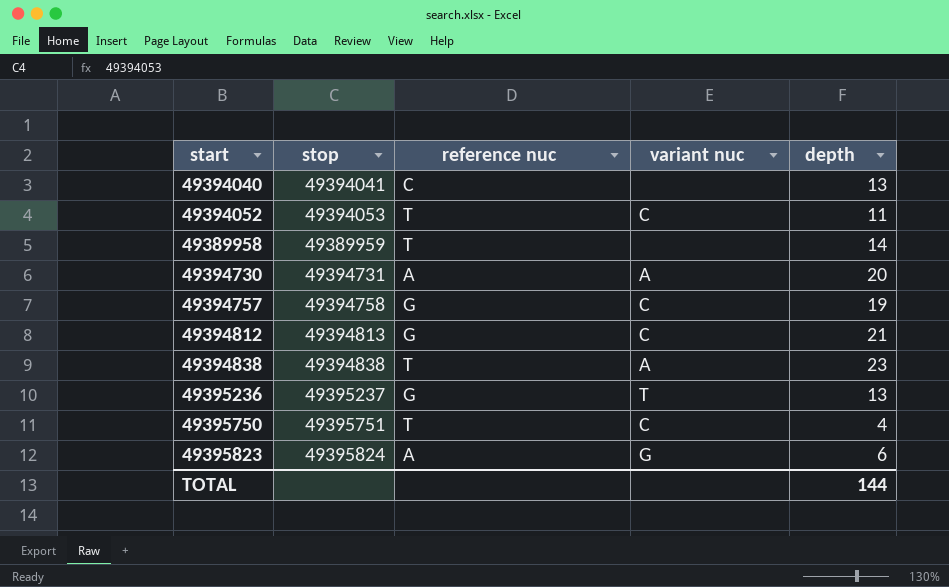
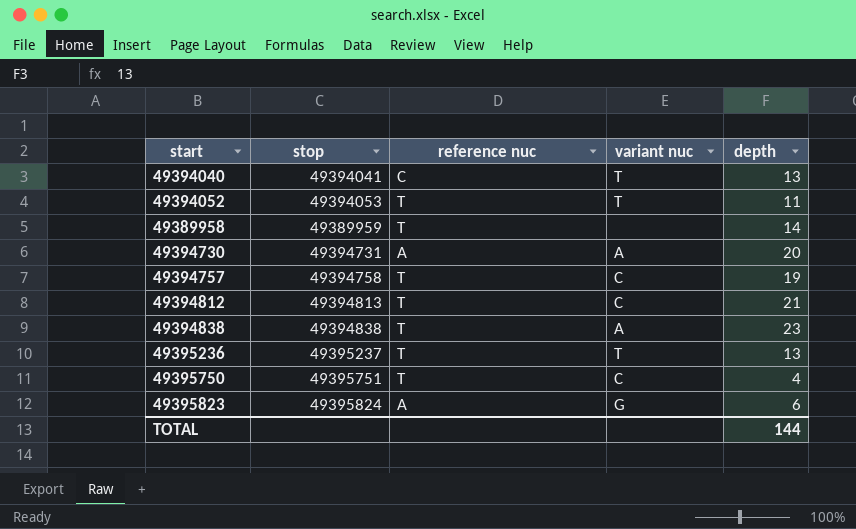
49394040 | variant nuc: none -> T
49394052 | variant nuc: C -> T
49394757 | reference nuc: G -> T
49394812 | reference nuc: G -> T
49395236 | reference nuc: G -> T

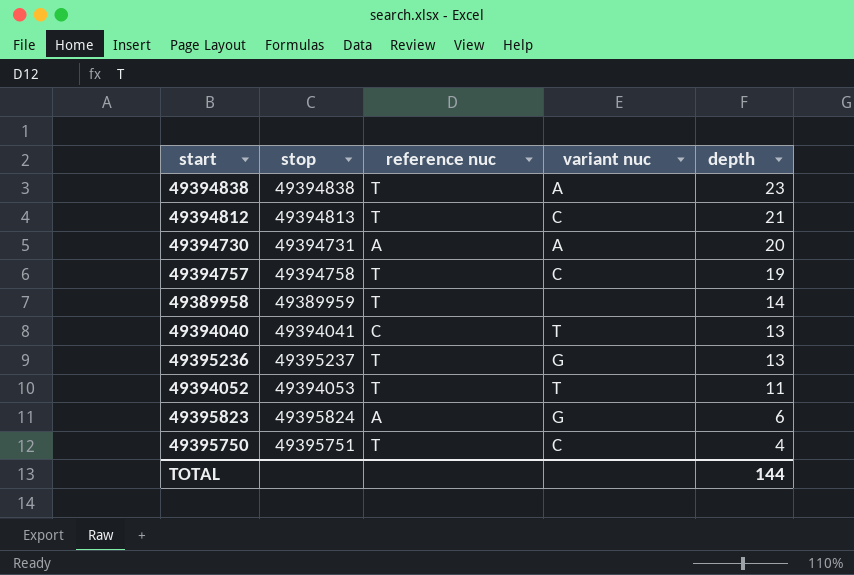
row order: none -> depth descending
49395236 | variant nuc: T -> G

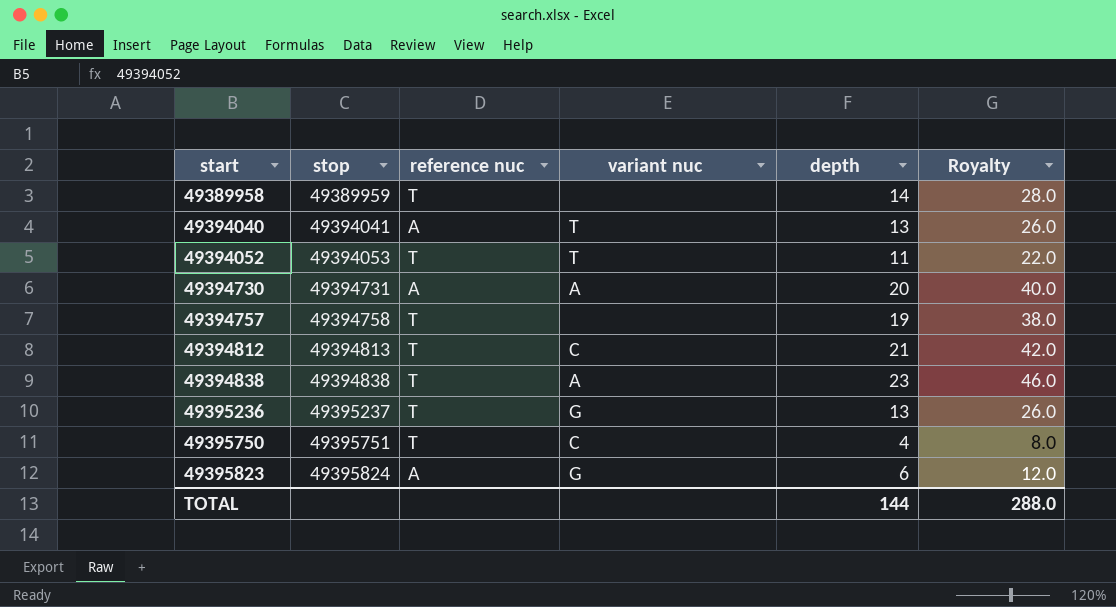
row order: depth descending -> start ascending
column Royalty | formula: none -> [depth] * 2
49394040 | reference nuc: C -> A
49394757 | variant nuc: C -> none

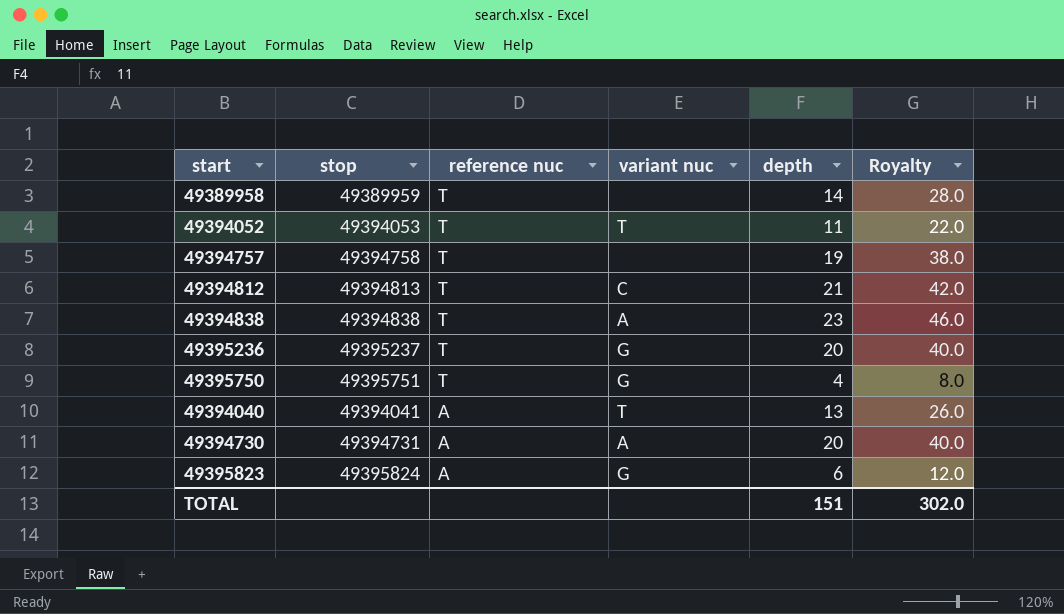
row order: start ascending -> reference nuc descending
49395236 | depth: 13 -> 20
49395236 | Royalty: 26.0 -> 40.0
49395750 | variant nuc: C -> G
TOTAL | depth: 144 -> 151
TOTAL | Royalty: 288.0 -> 302.0

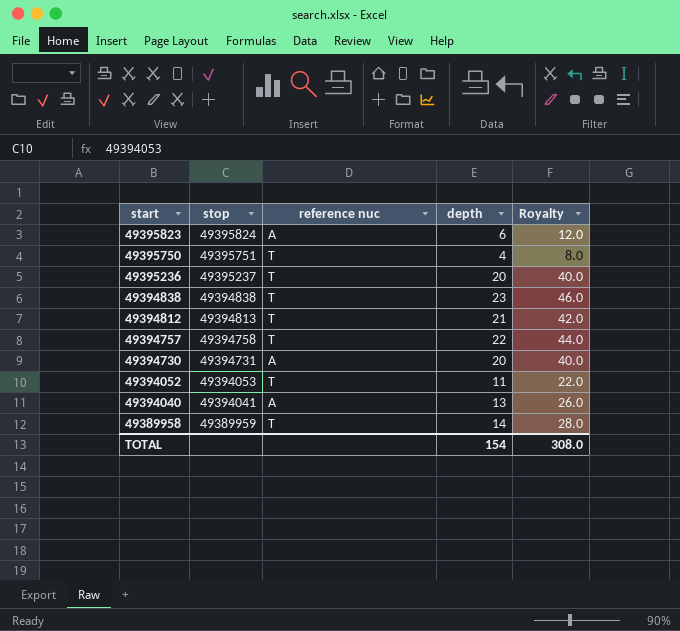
row order: reference nuc descending -> start descending
column variant nuc | position: 4 -> none
49394757 | depth: 19 -> 22
49394757 | Royalty: 38.0 -> 44.0
TOTAL | depth: 151 -> 154
TOTAL | Royalty: 302.0 -> 308.0

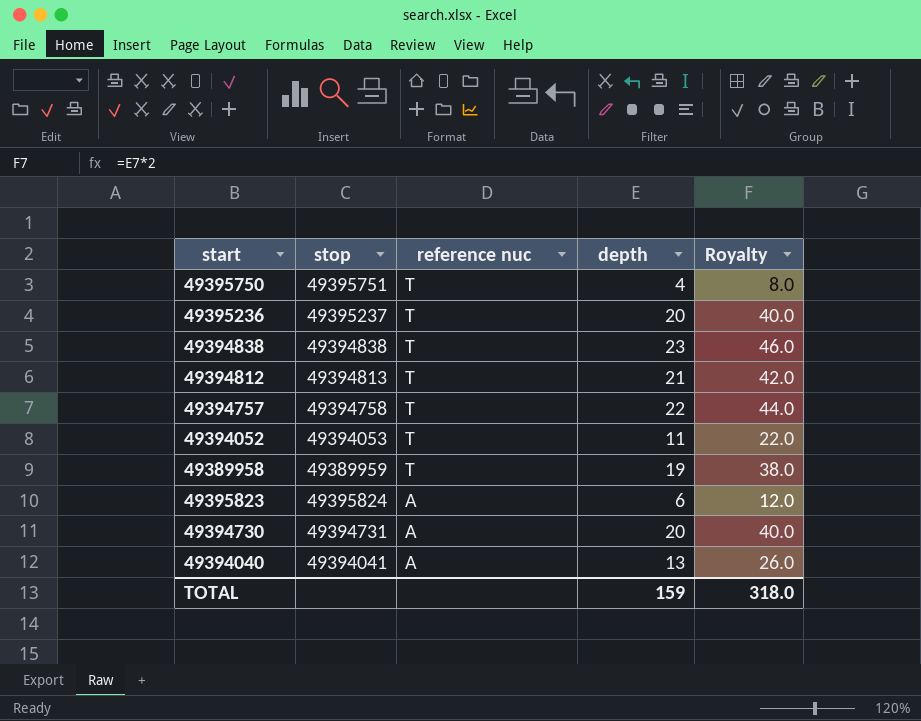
row order: start descending -> reference nuc descending
49389958 | depth: 14 -> 19
49389958 | Royalty: 28.0 -> 38.0
TOTAL | depth: 154 -> 159
TOTAL | Royalty: 308.0 -> 318.0

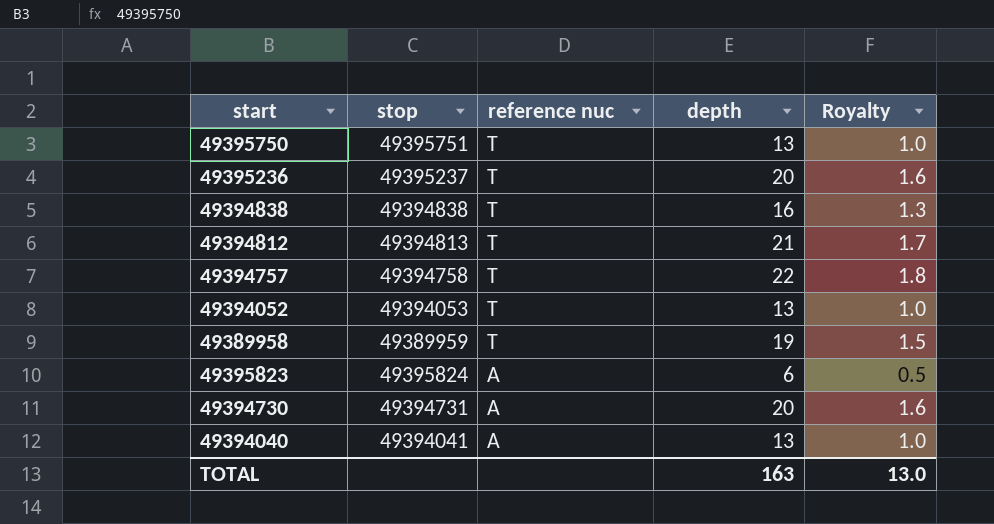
column Royalty | formula: [depth] * 2 -> [depth] * 0.08
49395750 | depth: 4 -> 13
49394838 | depth: 23 -> 16
49394052 | depth: 11 -> 13
TOTAL | depth: 159 -> 163
TOTAL | Royalty: 318.0 -> 13.0

